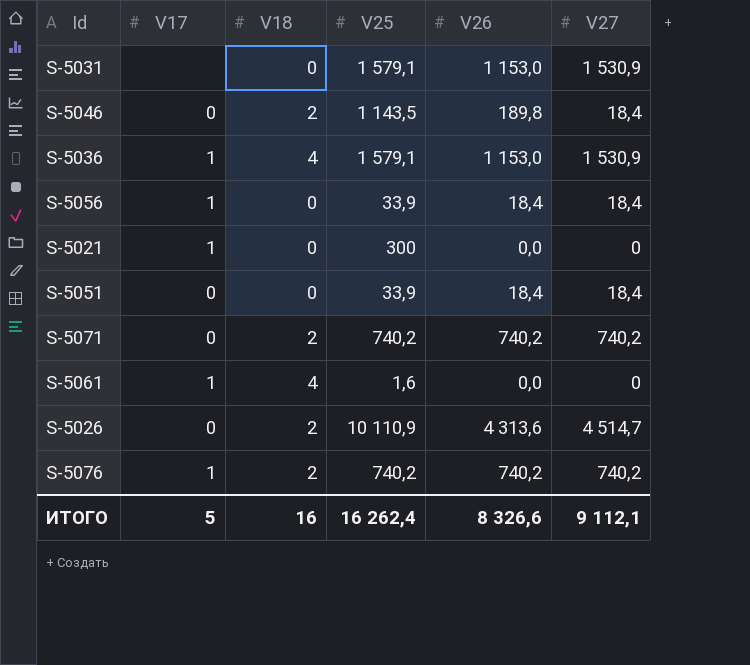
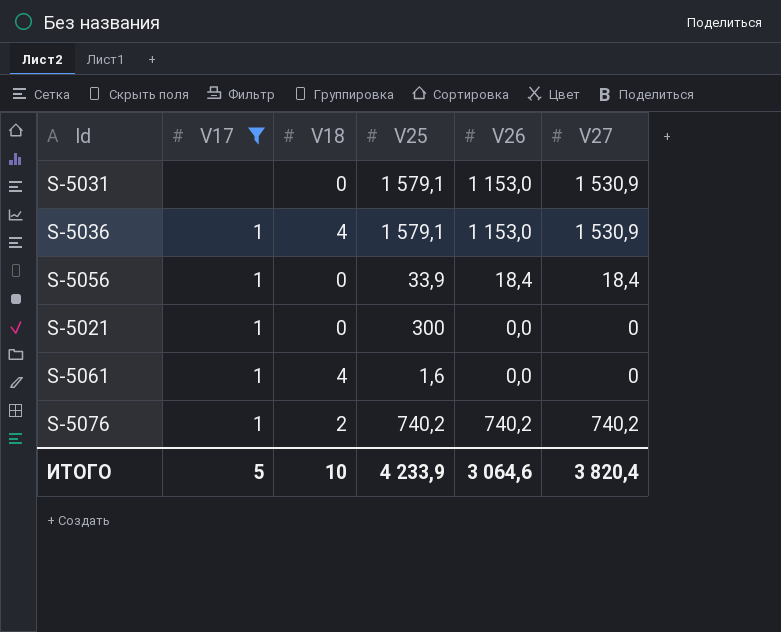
filter: none -> V17 != 0
ИТОГО | V18: 16 -> 10
ИТОГО | V25: 16 262,4 -> 4 233,9
ИТОГО | V26: 8 326,6 -> 3 064,6
ИТОГО | V27: 9 112,1 -> 3 820,4

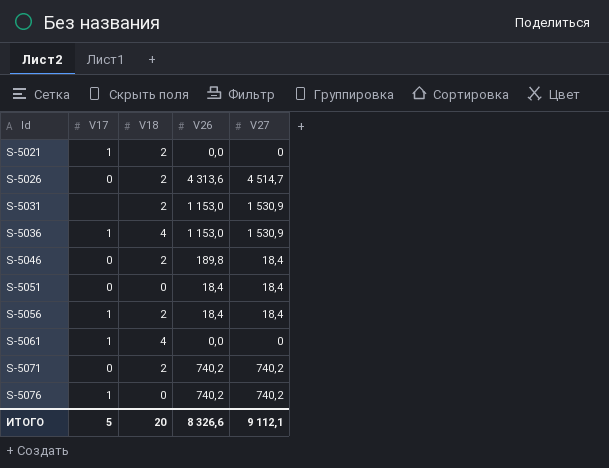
filter: V17 != 0 -> none
row order: none -> Id ascending
column V25 | position: 4 -> none
S-5021 | V18: 0 -> 2
S-5031 | V18: 0 -> 2
S-5056 | V18: 0 -> 2
S-5076 | V18: 2 -> 0
ИТОГО | V18: 10 -> 20
ИТОГО | V26: 3 064,6 -> 8 326,6
ИТОГО | V27: 3 820,4 -> 9 112,1

